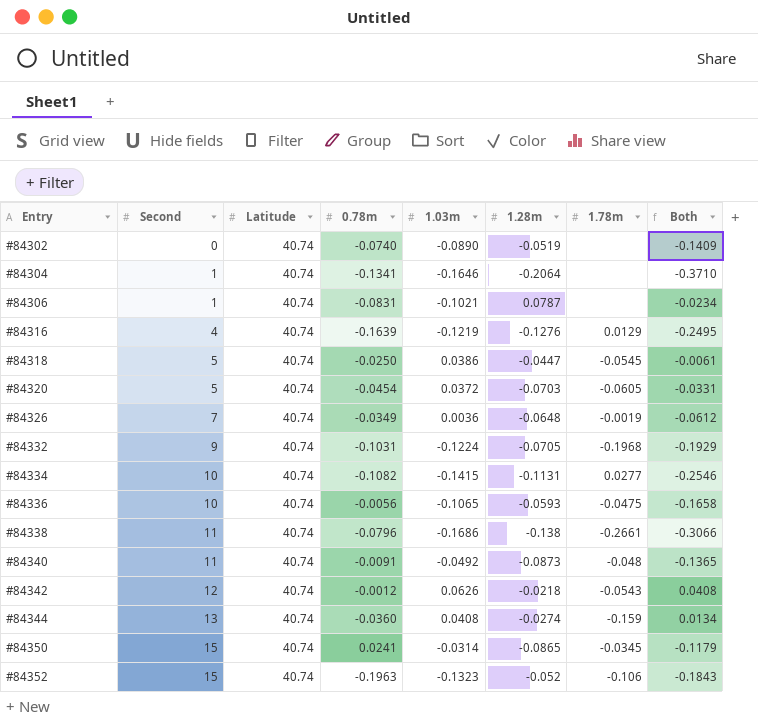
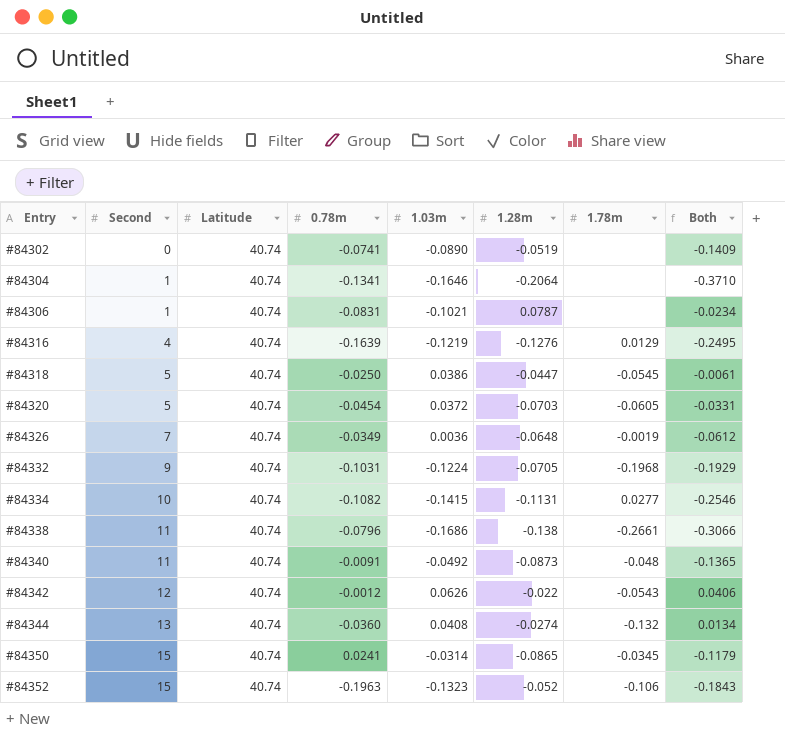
row #84336: 10 | 40.74 | -0.0056 | -0.1065 | -0.0593 | -0.0475 | -0.1658 -> none
#84302 | 0.78m: -0.0740 -> -0.0741
#84342 | 1.28m: -0.0218 -> -0.022
#84342 | Both: 0.0408 -> 0.0406
#84344 | 1.78m: -0.159 -> -0.132

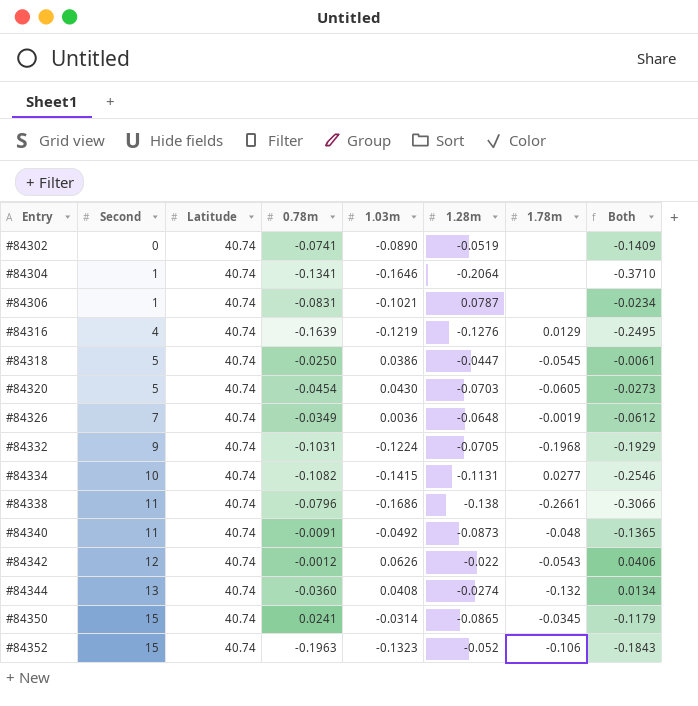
#84320 | 1.03m: 0.0372 -> 0.0430
#84320 | Both: -0.0331 -> -0.0273

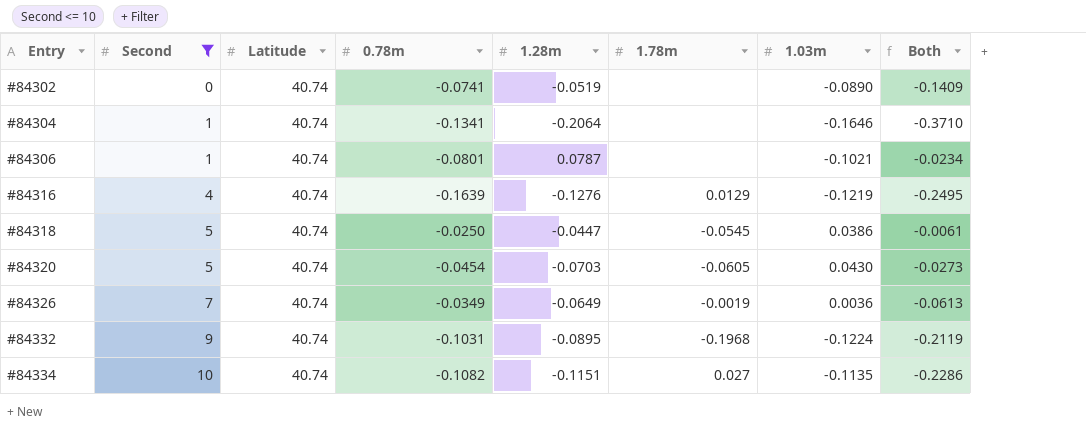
filter: none -> Second <= 10
column 1.03m | position: 5 -> 7
#84306 | 0.78m: -0.0831 -> -0.0801
#84326 | 1.28m: -0.0648 -> -0.0649
#84326 | Both: -0.0612 -> -0.0613
#84332 | 1.28m: -0.0705 -> -0.0895
#84332 | Both: -0.1929 -> -0.2119
#84334 | 1.28m: -0.1131 -> -0.1151
#84334 | 1.78m: 0.0277 -> 0.027
#84334 | 1.03m: -0.1415 -> -0.1135
#84334 | Both: -0.2546 -> -0.2286

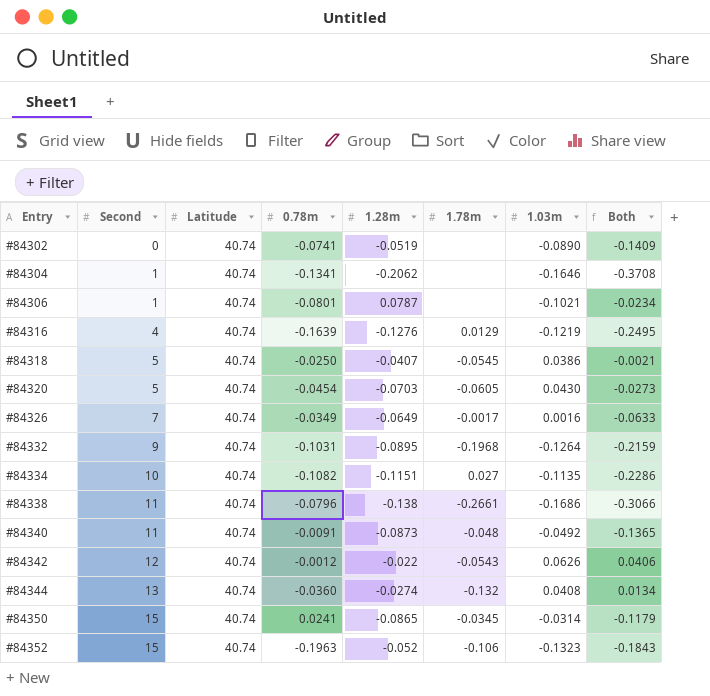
filter: Second <= 10 -> none
#84304 | 1.28m: -0.2064 -> -0.2062
#84304 | Both: -0.3710 -> -0.3708
#84318 | 1.28m: -0.0447 -> -0.0407
#84318 | Both: -0.0061 -> -0.0021
#84326 | 1.78m: -0.0019 -> -0.0017
#84326 | 1.03m: 0.0036 -> 0.0016
#84326 | Both: -0.0613 -> -0.0633
#84332 | 1.03m: -0.1224 -> -0.1264
#84332 | Both: -0.2119 -> -0.2159

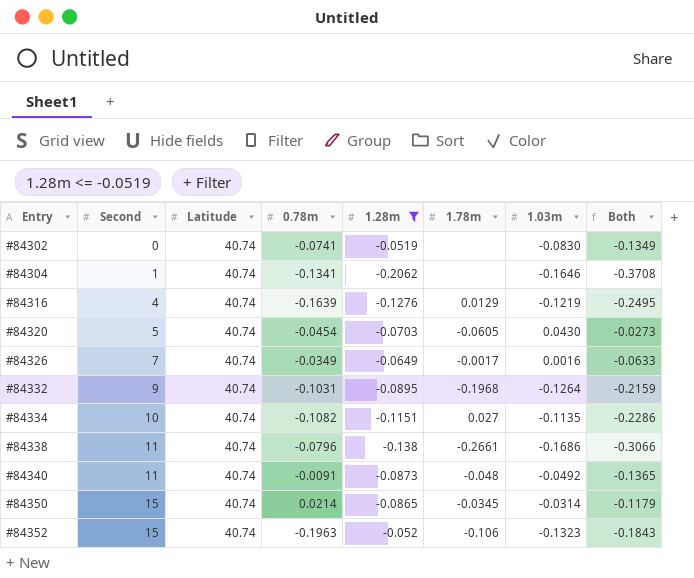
filter: none -> 1.28m <= -0.0519
#84302 | 1.03m: -0.0890 -> -0.0830
#84302 | Both: -0.1409 -> -0.1349
#84350 | 0.78m: 0.0241 -> 0.0214

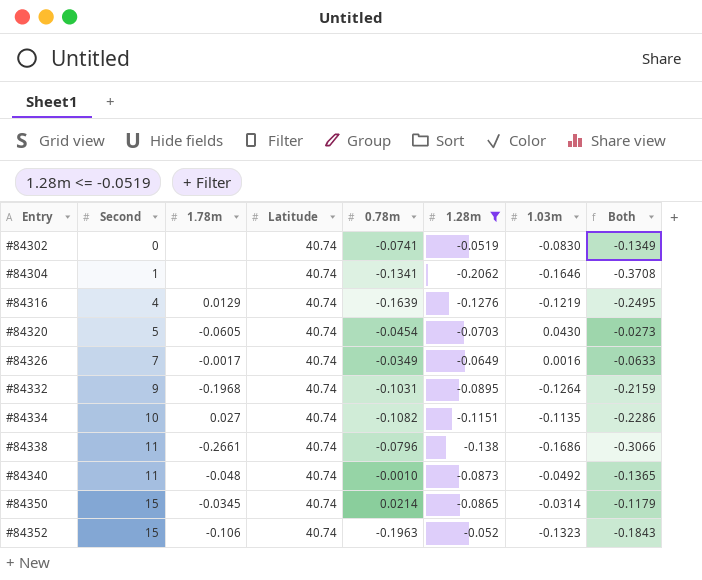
column 1.78m | position: 6 -> 3
#84340 | 0.78m: -0.0091 -> -0.0010

